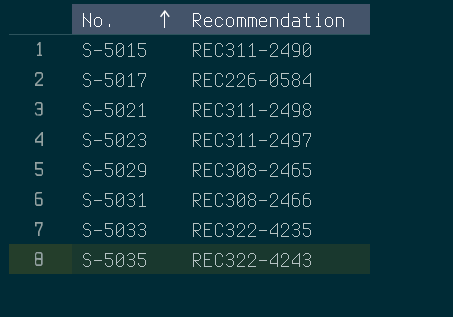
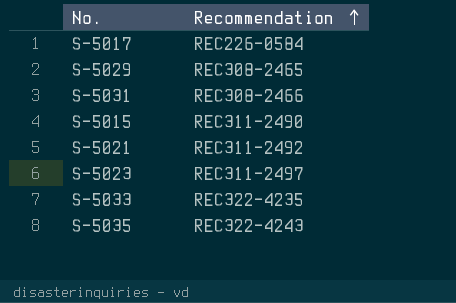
row order: No. ascending -> Recommendation ascending
S-5021 | Recommendation: REC311-2498 -> REC311-2492

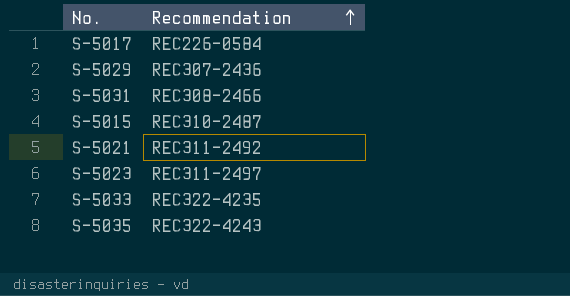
S-5029 | Recommendation: REC308-2465 -> REC307-2436
S-5015 | Recommendation: REC311-2490 -> REC310-2487

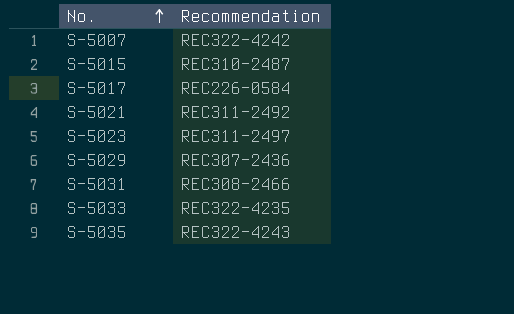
row order: Recommendation ascending -> No. ascending
row S-5007: none -> REC322-4242

